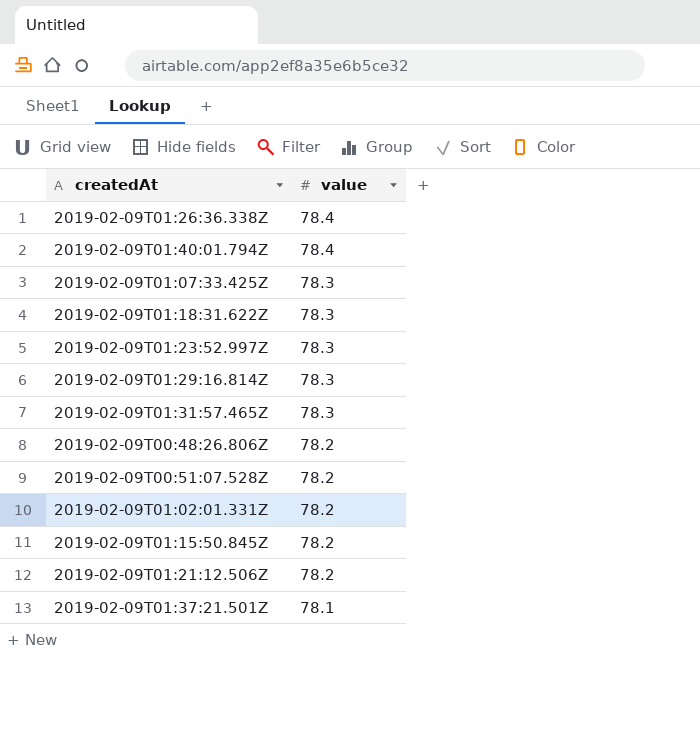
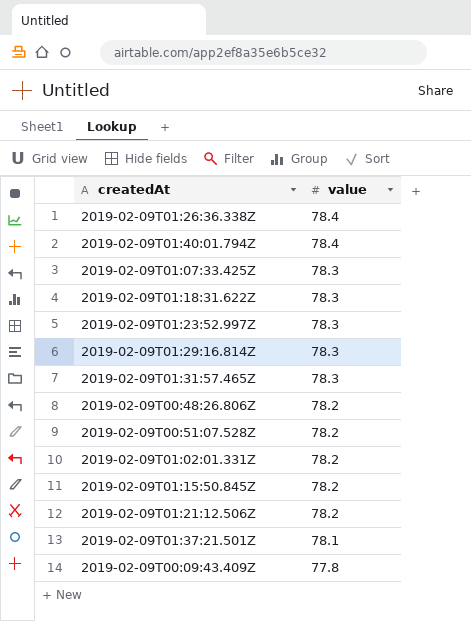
row 2019-02-09T00:09:43.409Z: none -> 77.8

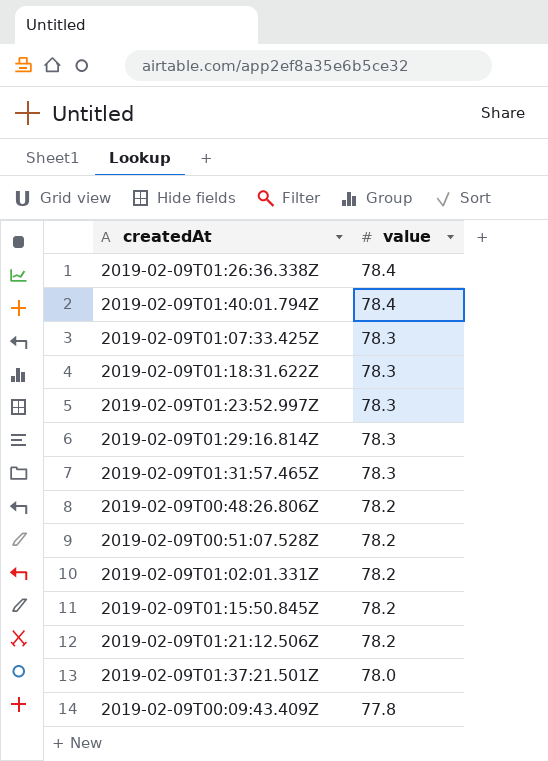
2019-02-09T01:37:21.501Z | value: 78.1 -> 78.0

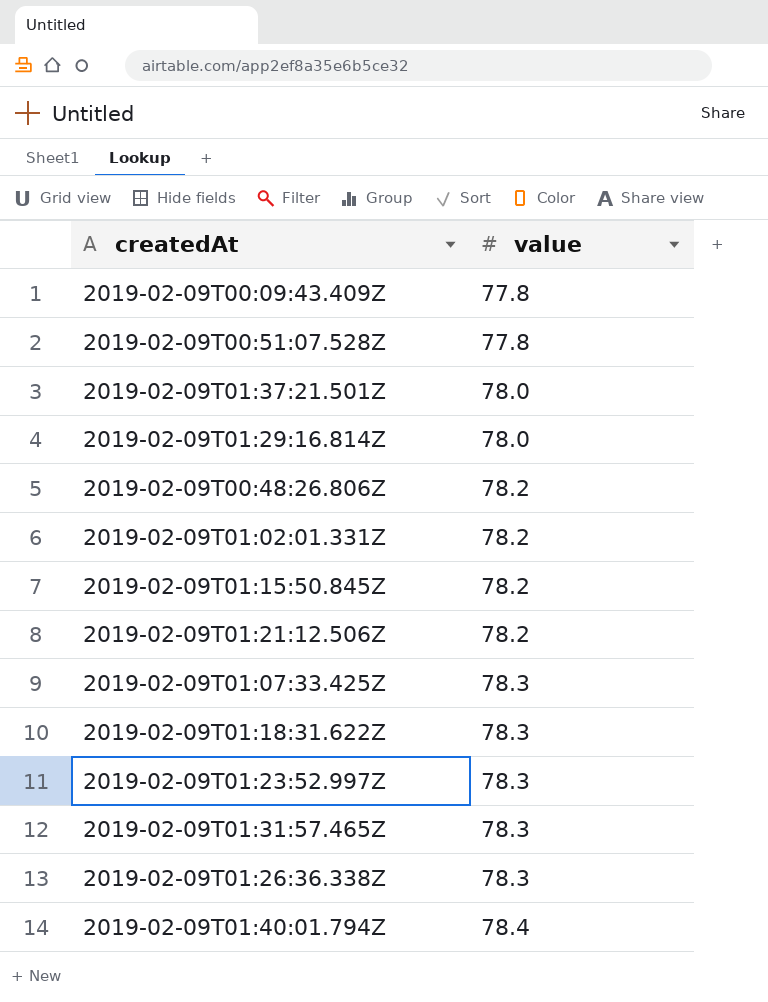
row order: value descending -> value ascending
2019-02-09T00:51:07.528Z | value: 78.2 -> 77.8
2019-02-09T01:29:16.814Z | value: 78.3 -> 78.0
2019-02-09T01:26:36.338Z | value: 78.4 -> 78.3

